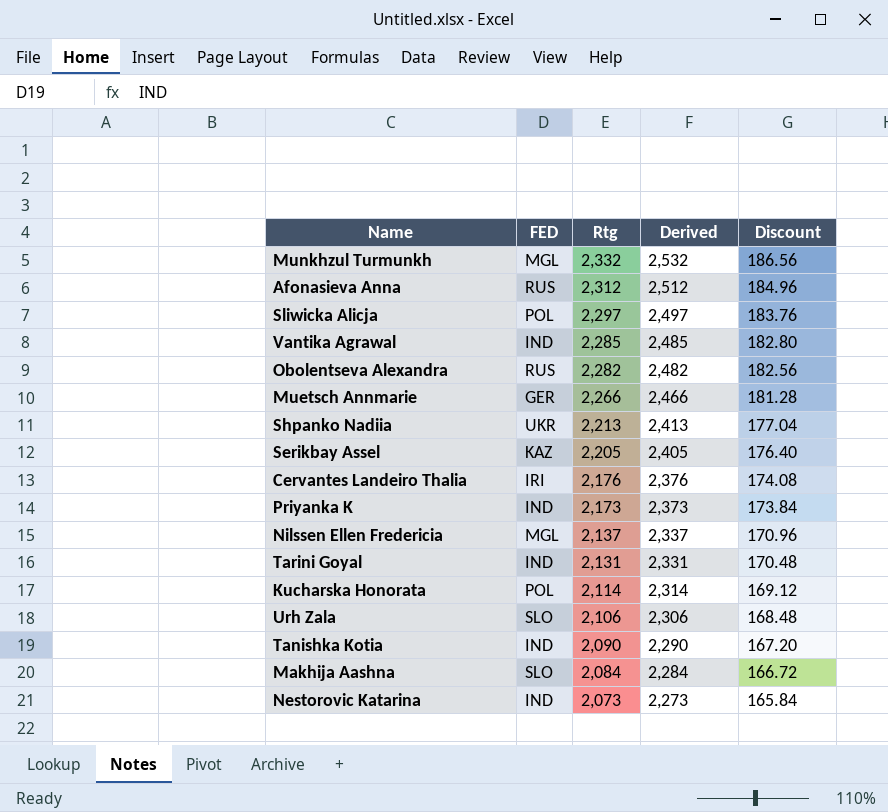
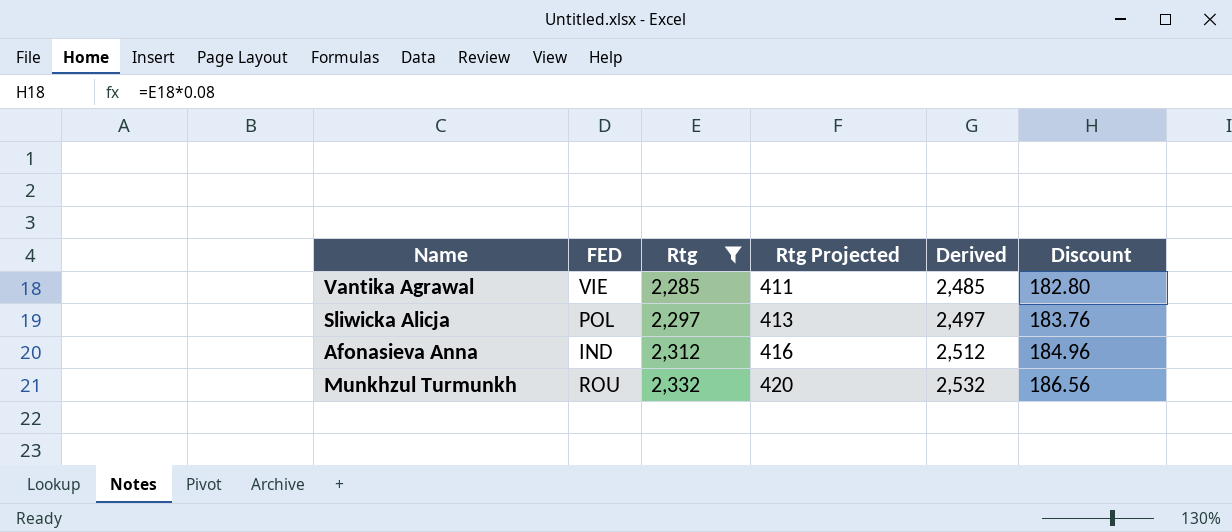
filter: none -> Rtg >= 2,285
row order: Rtg descending -> Rtg ascending
column Rtg Projected | formula: none -> [Rtg] * 0.18
Vantika Agrawal | FED: IND -> VIE
Afonasieva Anna | FED: RUS -> IND
Munkhzul Turmunkh | FED: MGL -> ROU

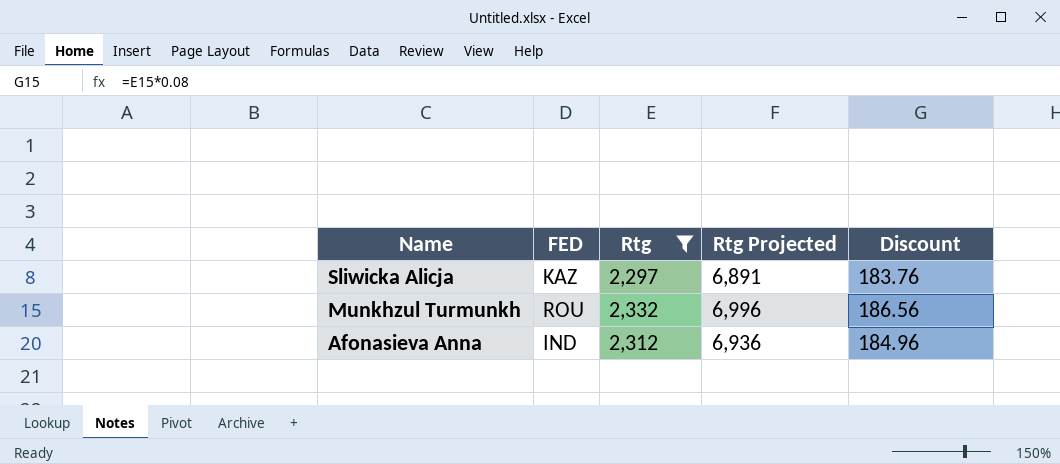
row order: Rtg ascending -> Name descending
column Derived | formula: [Rtg] + 200 -> none
column Rtg Projected | formula: [Rtg] * 0.18 -> [Rtg] * 3
row Vantika Agrawal: VIE | 2,285 | 411 | 2,485 | 182.80 -> none
Sliwicka Alicja | FED: POL -> KAZ

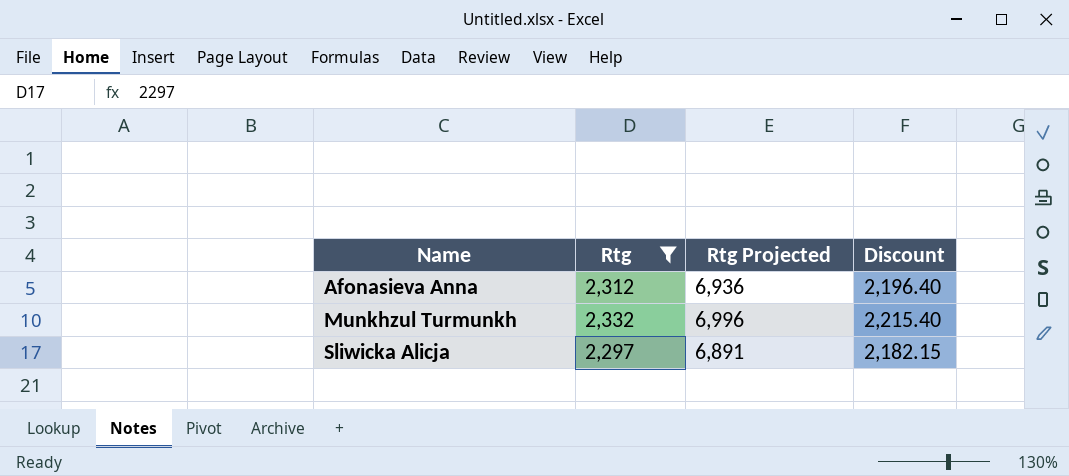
row order: Name descending -> Name ascending
column FED | position: 2 -> none
column Discount | formula: [Rtg] * 0.08 -> [Rtg] * 0.95

